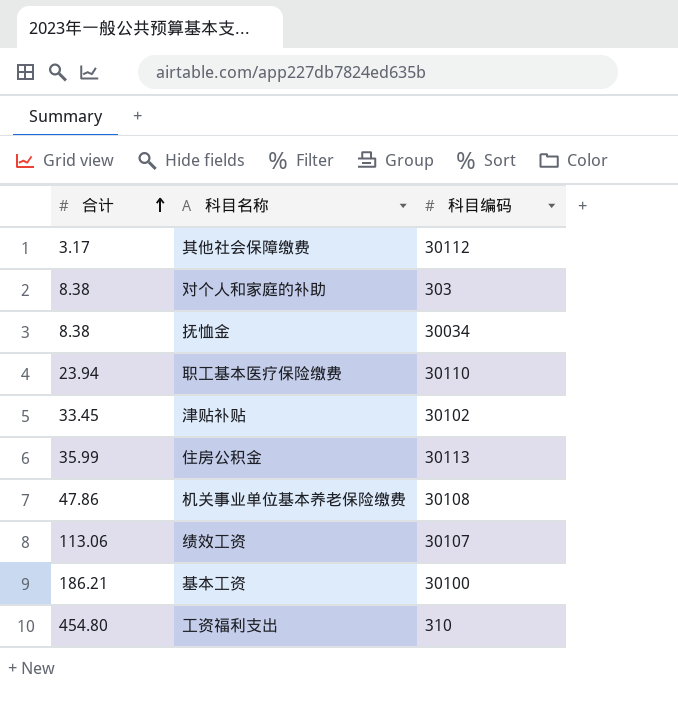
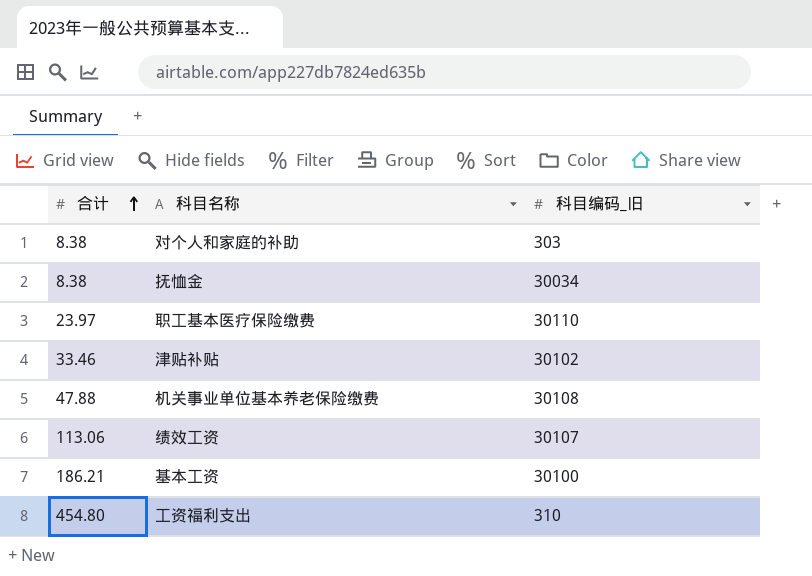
column name: 科目编码 -> 科目编码_旧
row 其他社会保障缴费: 3.17 | 30112 -> none
row 住房公积金: 35.99 | 30113 -> none
职工基本医疗保险缴费 | 合计: 23.94 -> 23.97
津贴补贴 | 合计: 33.45 -> 33.46
机关事业单位基本养老保险缴费 | 合计: 47.86 -> 47.88

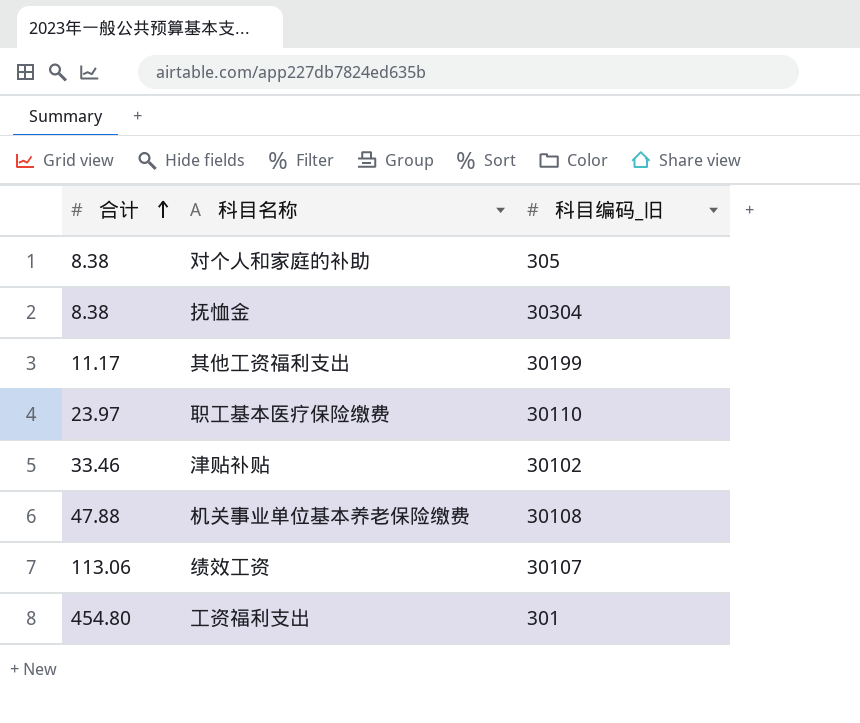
row 基本工资: 186.21 | 30100 -> none
对个人和家庭的补助 | 科目编码_旧: 303 -> 305
抚恤金 | 科目编码_旧: 30034 -> 30304
row 其他工资福利支出: none -> 11.17 | 30199
工资福利支出 | 科目编码_旧: 310 -> 301

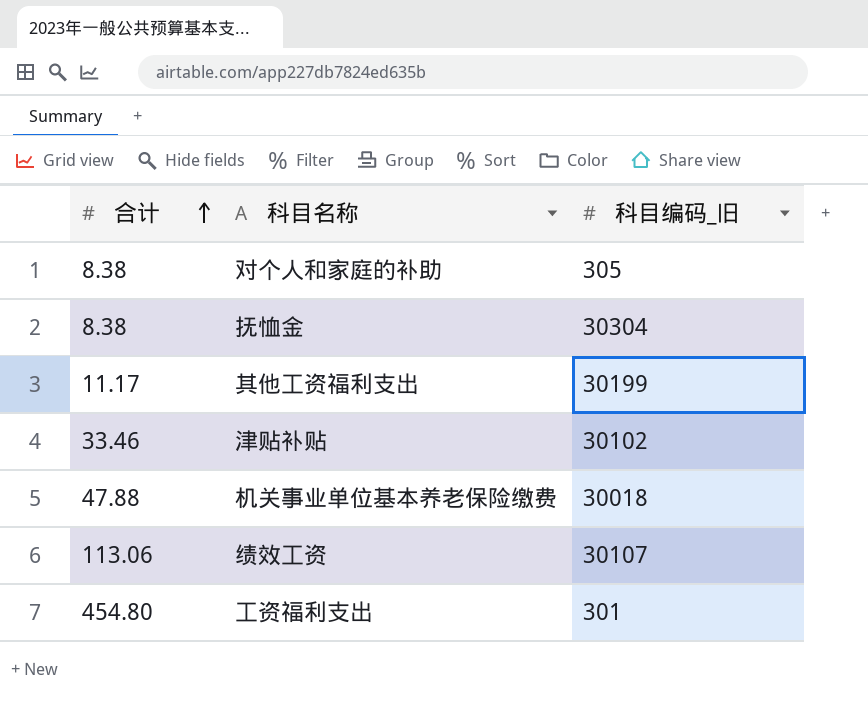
row 职工基本医疗保险缴费: 23.97 | 30110 -> none
机关事业单位基本养老保险缴费 | 科目编码_旧: 30108 -> 30018

